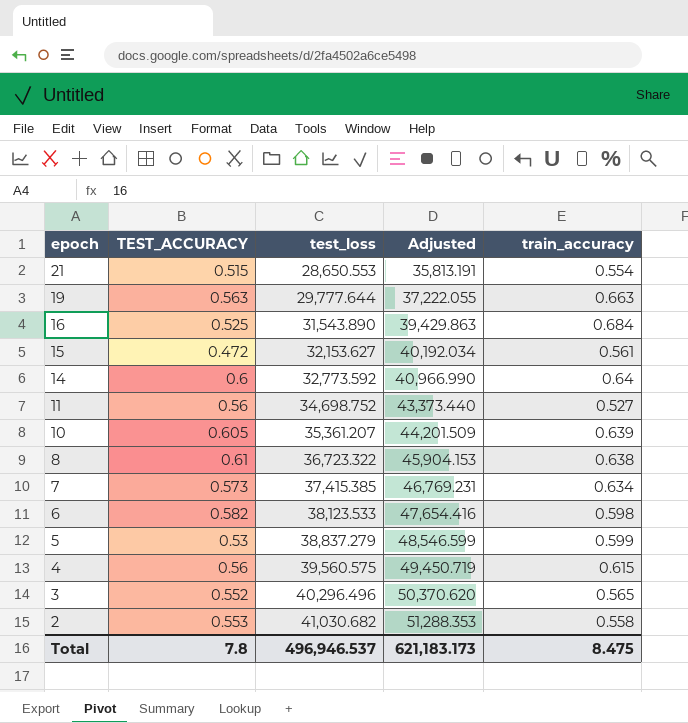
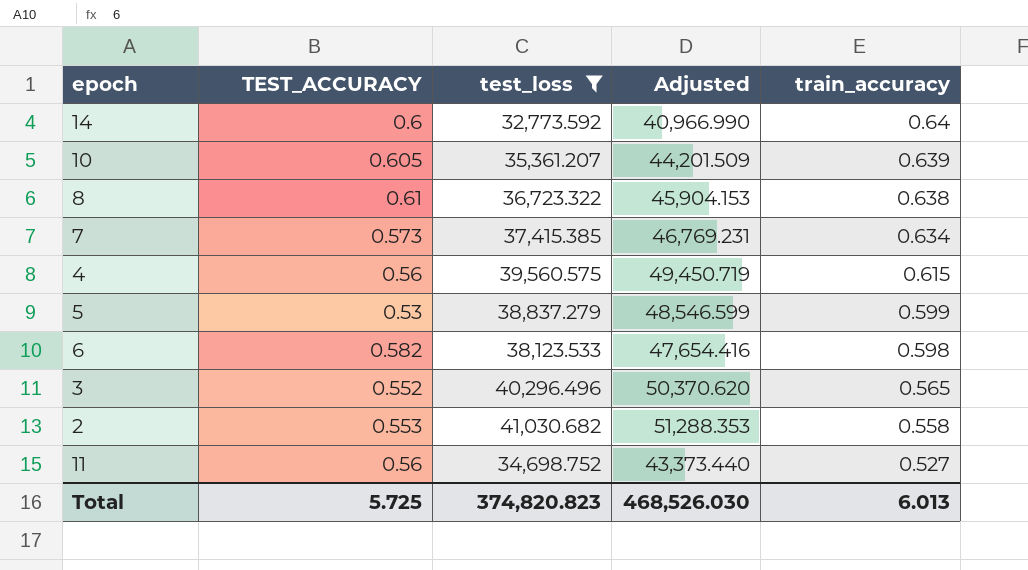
filter: none -> test_loss >= 32,773.592
row order: epoch descending -> train_accuracy descending
Total | TEST_ACCURACY: 7.8 -> 5.725
Total | test_loss: 496,946.537 -> 374,820.823
Total | Adjusted: 621,183.173 -> 468,526.030
Total | train_accuracy: 8.475 -> 6.013

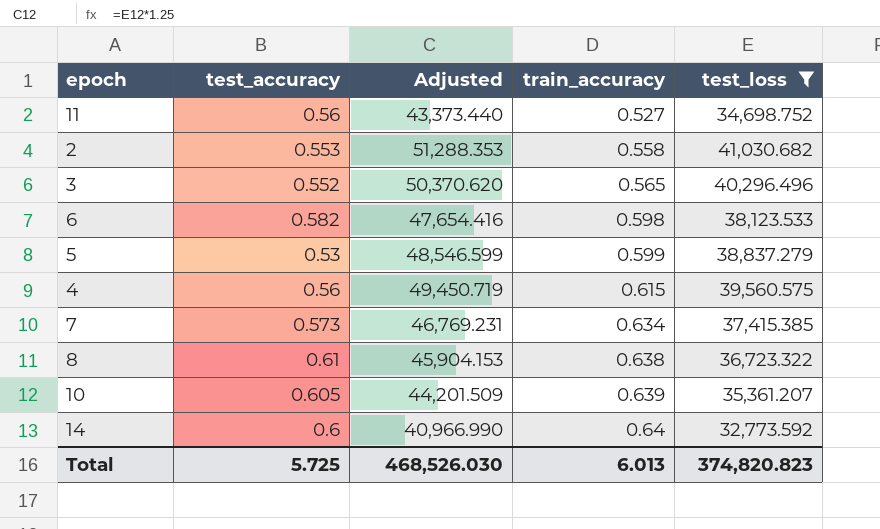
row order: train_accuracy descending -> train_accuracy ascending
column name: TEST_ACCURACY -> test_accuracy
column test_loss | position: 3 -> 5

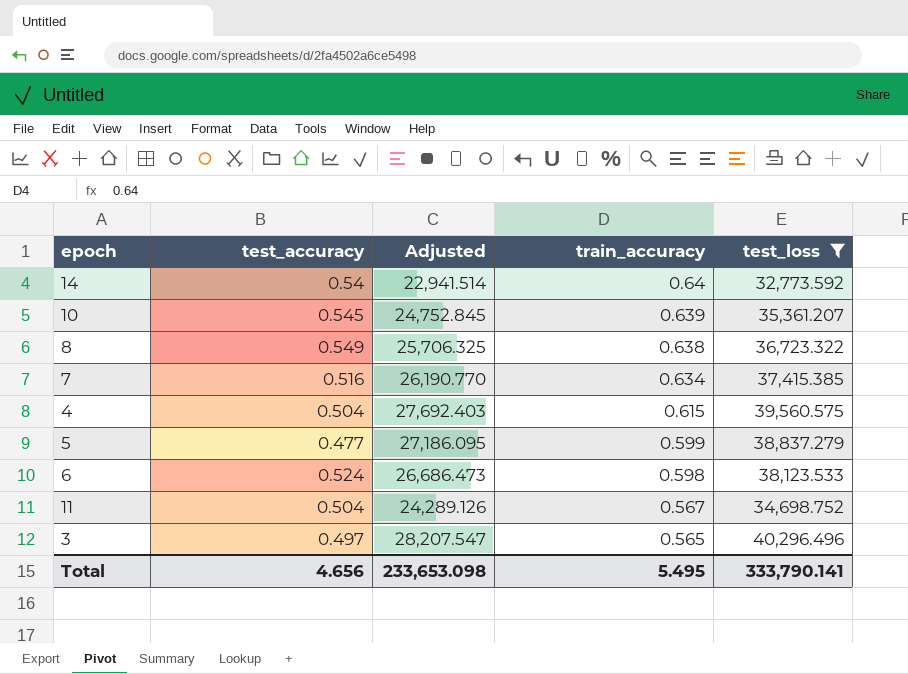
row order: train_accuracy ascending -> train_accuracy descending
column Adjusted | formula: [test_loss] * 1.25 -> [test_loss] * 0.7
row 2: 0.553 | 51,288.353 | 0.558 | 41,030.682 -> none
14 | test_accuracy: 0.6 -> 0.54
10 | test_accuracy: 0.605 -> 0.545
8 | test_accuracy: 0.61 -> 0.549
7 | test_accuracy: 0.573 -> 0.516
4 | test_accuracy: 0.56 -> 0.504
5 | test_accuracy: 0.53 -> 0.477
6 | test_accuracy: 0.582 -> 0.524
11 | test_accuracy: 0.56 -> 0.504
11 | train_accuracy: 0.527 -> 0.567
3 | test_accuracy: 0.552 -> 0.497
Total | test_accuracy: 5.725 -> 4.656
Total | Adjusted: 468,526.030 -> 233,653.098
Total | train_accuracy: 6.013 -> 5.495
Total | test_loss: 374,820.823 -> 333,790.141

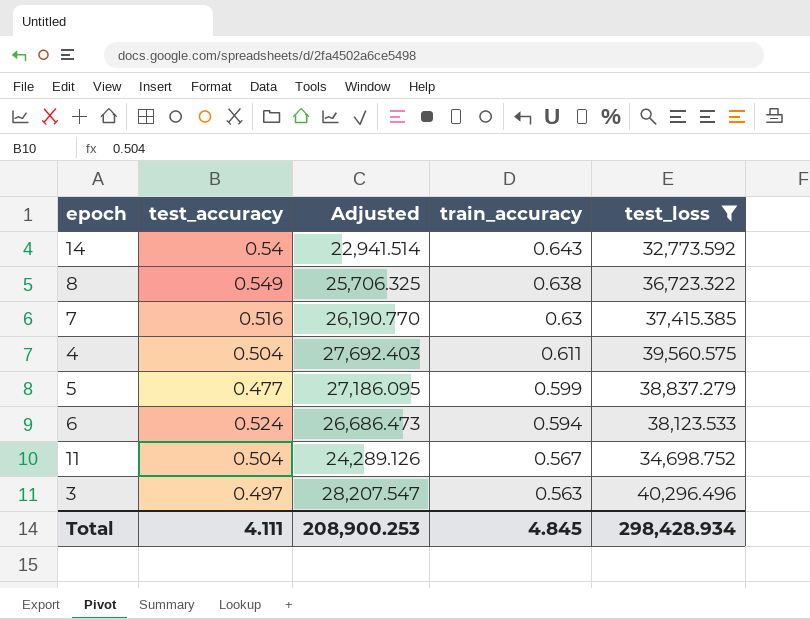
row 10: 0.545 | 24,752.845 | 0.639 | 35,361.207 -> none
14 | train_accuracy: 0.64 -> 0.643
7 | train_accuracy: 0.634 -> 0.63
4 | train_accuracy: 0.615 -> 0.611
6 | train_accuracy: 0.598 -> 0.594
3 | train_accuracy: 0.565 -> 0.563
Total | test_accuracy: 4.656 -> 4.111
Total | Adjusted: 233,653.098 -> 208,900.253
Total | train_accuracy: 5.495 -> 4.845
Total | test_loss: 333,790.141 -> 298,428.934

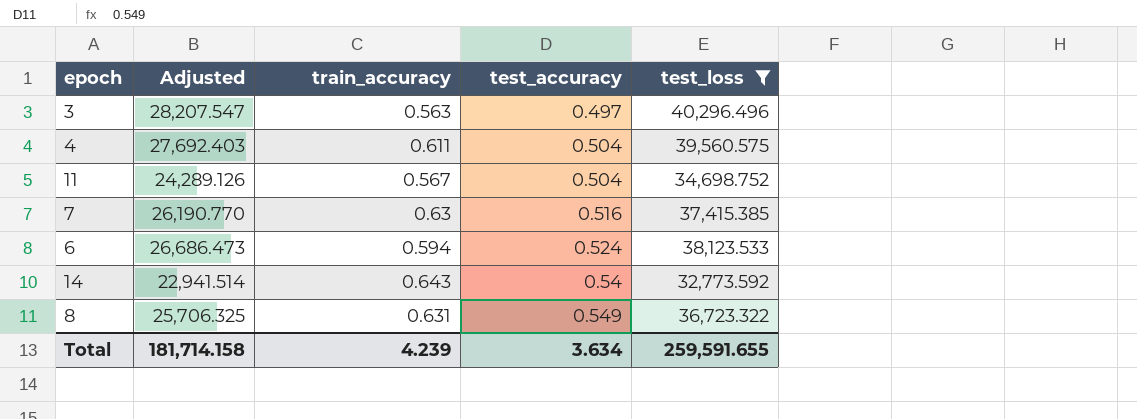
row order: train_accuracy descending -> test_accuracy ascending
column test_accuracy | position: 2 -> 4
row 5: 0.477 | 27,186.095 | 0.599 | 38,837.279 -> none
8 | train_accuracy: 0.638 -> 0.631
Total | Adjusted: 208,900.253 -> 181,714.158
Total | train_accuracy: 4.845 -> 4.239
Total | test_accuracy: 4.111 -> 3.634
Total | test_loss: 298,428.934 -> 259,591.655

